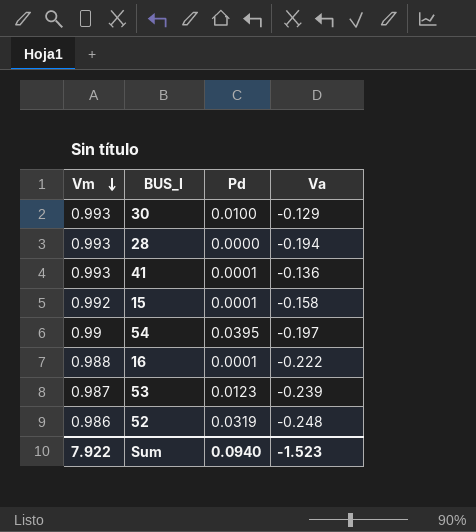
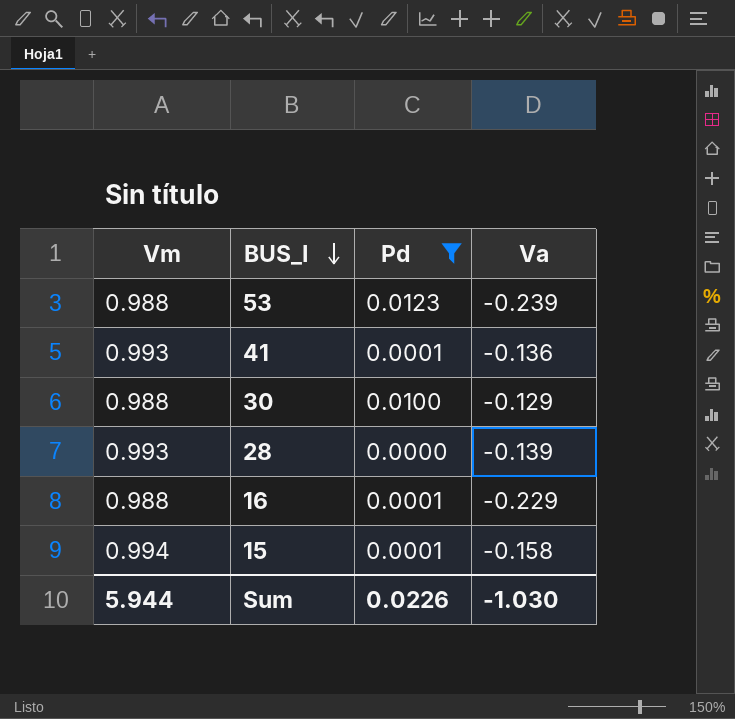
filter: none -> Pd <= 0.0123
row order: Vm descending -> BUS_I descending
53 | Vm: 0.987 -> 0.988
30 | Vm: 0.993 -> 0.988
28 | Va: -0.194 -> -0.139
16 | Va: -0.222 -> -0.229
15 | Vm: 0.992 -> 0.994
Sum | Vm: 7.922 -> 5.944
Sum | Pd: 0.0940 -> 0.0226
Sum | Va: -1.523 -> -1.030

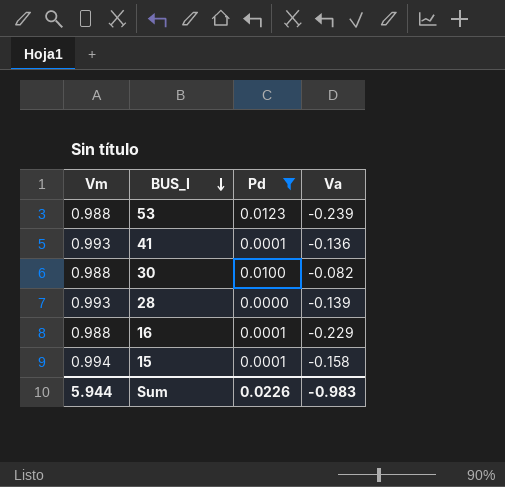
30 | Va: -0.129 -> -0.082
Sum | Va: -1.030 -> -0.983

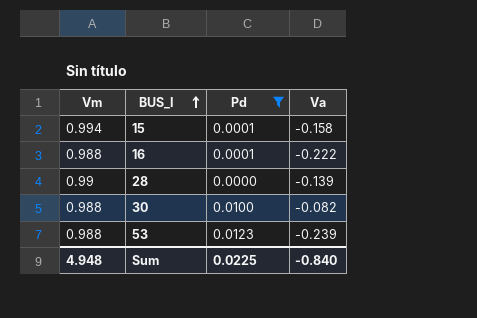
row order: BUS_I descending -> BUS_I ascending
row 41: 0.993 | 0.0001 | -0.136 -> none
16 | Va: -0.229 -> -0.222
28 | Vm: 0.993 -> 0.99
Sum | Vm: 5.944 -> 4.948
Sum | Pd: 0.0226 -> 0.0225
Sum | Va: -0.983 -> -0.840

